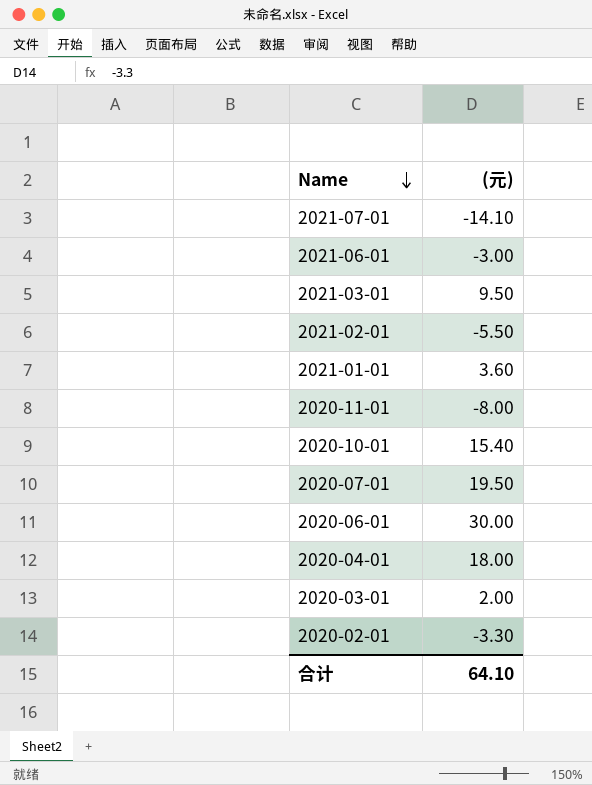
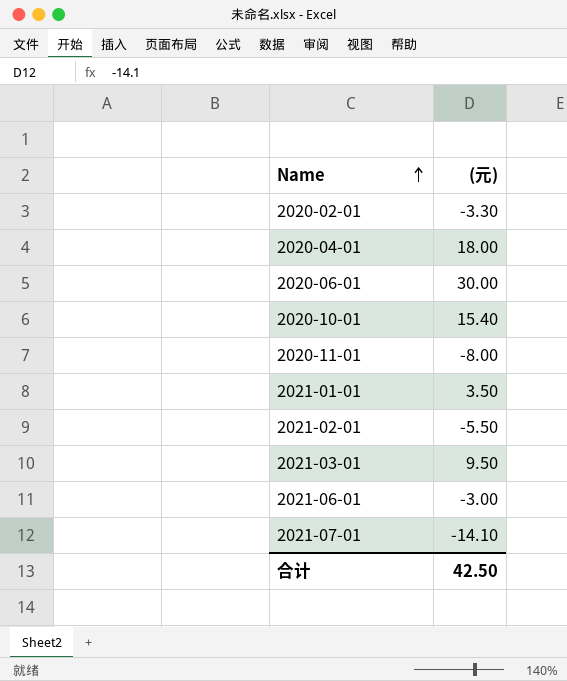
row order: Name descending -> Name ascending
row 2020-07-01: 19.50 -> none
row 2020-03-01: 2.00 -> none
2021-01-01 | (元): 3.60 -> 3.50
合计 | (元): 64.10 -> 42.50

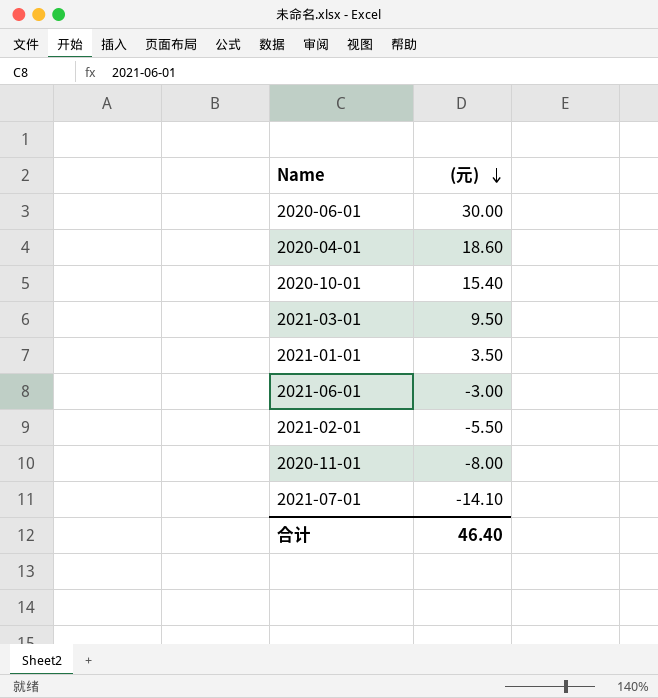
row order: Name ascending -> (元) descending
row 2020-02-01: -3.30 -> none
2020-04-01 | (元): 18.00 -> 18.60
合计 | (元): 42.50 -> 46.40

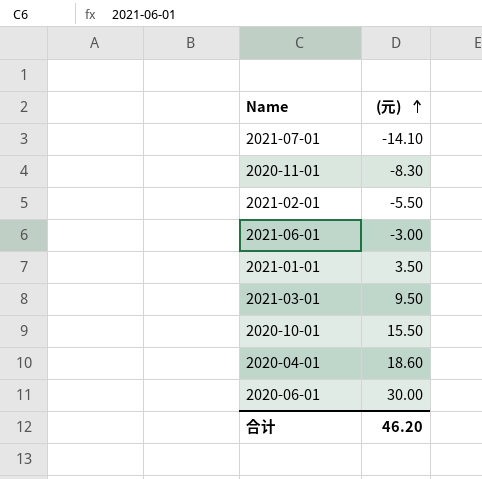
row order: (元) descending -> (元) ascending
2020-11-01 | (元): -8.00 -> -8.30
2020-10-01 | (元): 15.40 -> 15.50
合计 | (元): 46.40 -> 46.20

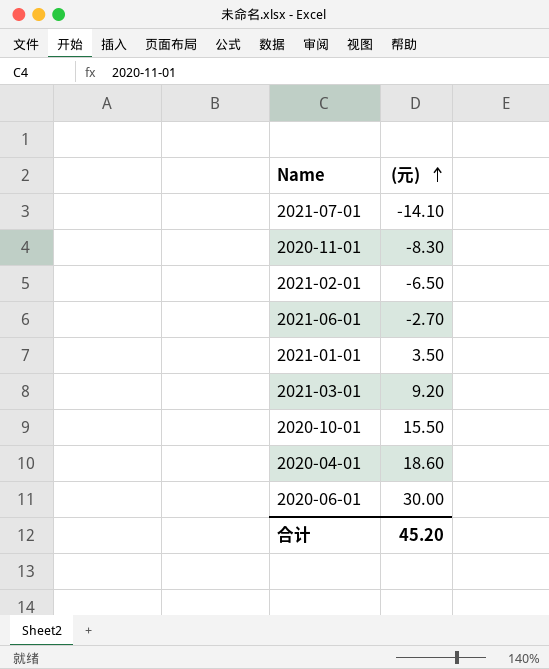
2021-02-01 | (元): -5.50 -> -6.50
2021-06-01 | (元): -3.00 -> -2.70
2021-03-01 | (元): 9.50 -> 9.20
合计 | (元): 46.20 -> 45.20

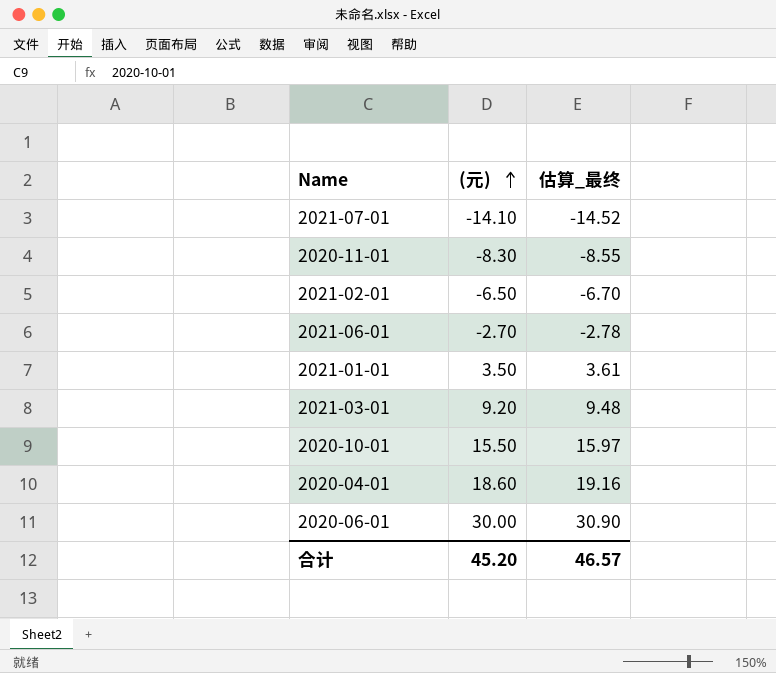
column 估算_最终 | formula: none -> [(元)] * 1.03

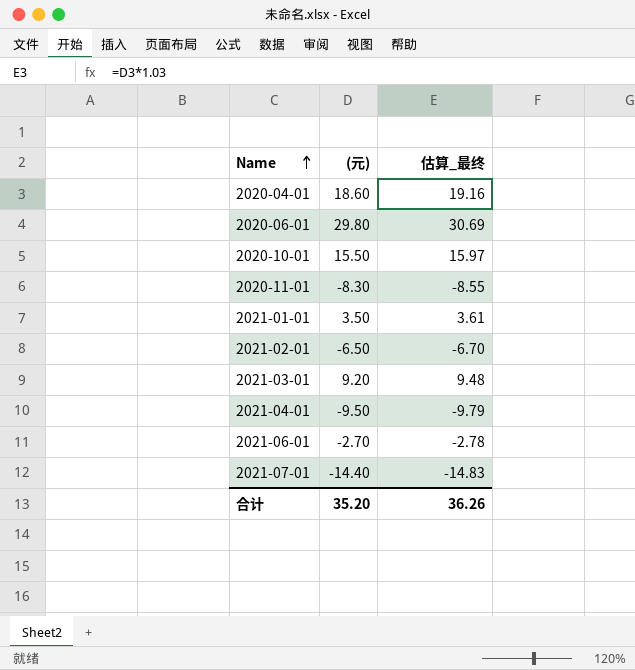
row order: (元) ascending -> Name ascending
2020-06-01 | (元): 30.00 -> 29.80
2020-06-01 | 估算_最终: 30.90 -> 30.69
row 2021-04-01: none -> -9.50 | -9.79
2021-07-01 | (元): -14.10 -> -14.40
2021-07-01 | 估算_最终: -14.52 -> -14.83
合计 | (元): 45.20 -> 35.20
合计 | 估算_最终: 46.57 -> 36.26

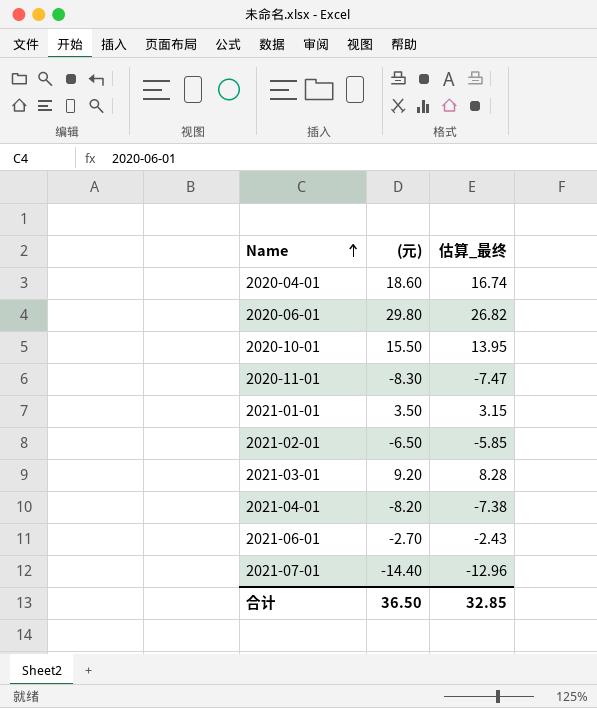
column 估算_最终 | formula: [(元)] * 1.03 -> [(元)] * 0.9
2021-04-01 | (元): -9.50 -> -8.20
合计 | (元): 35.20 -> 36.50
合计 | 估算_最终: 36.26 -> 32.85

